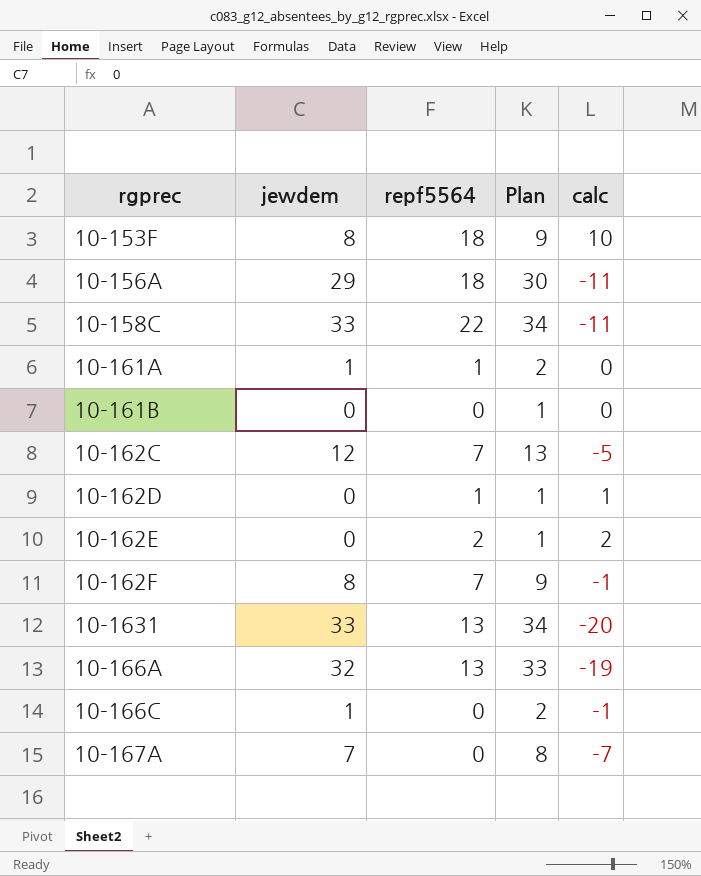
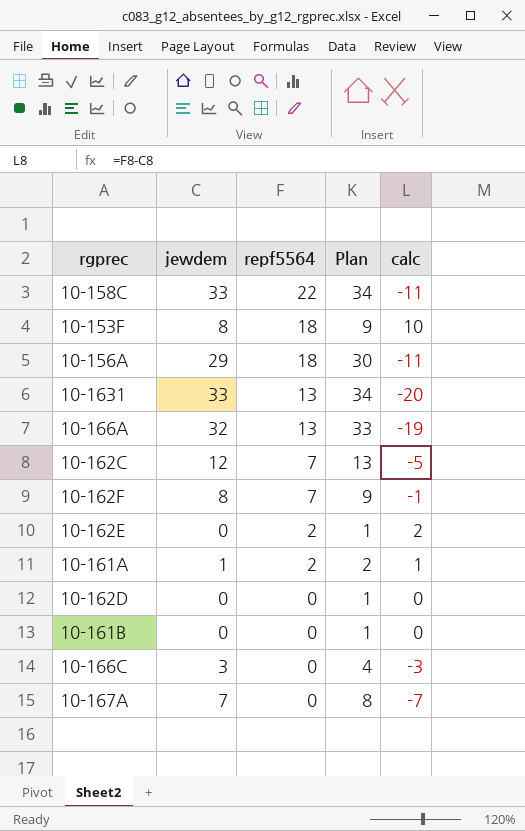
row order: none -> repf5564 descending
10-161A | repf5564: 1 -> 2
10-161A | calc: 0 -> 1
10-162D | repf5564: 1 -> 0
10-162D | calc: 1 -> 0
10-166C | jewdem: 1 -> 3
10-166C | Plan: 2 -> 4
10-166C | calc: -1 -> -3

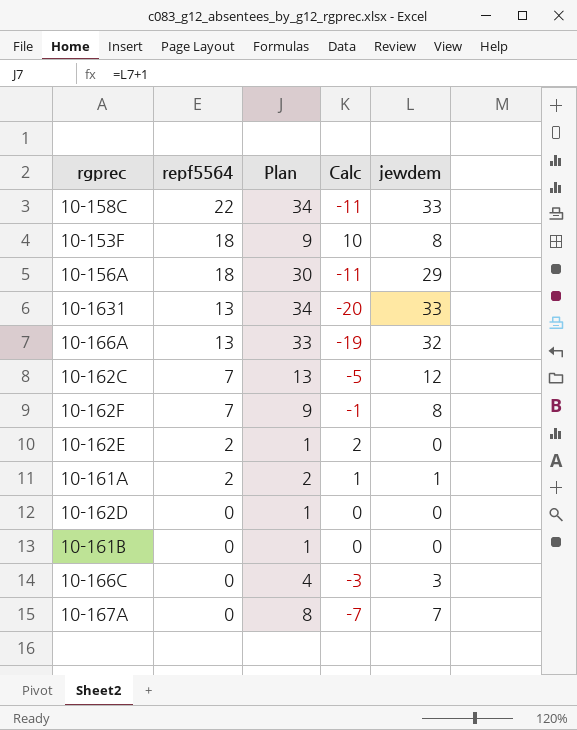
column name: calc -> Calc
column jewdem | position: 2 -> 5

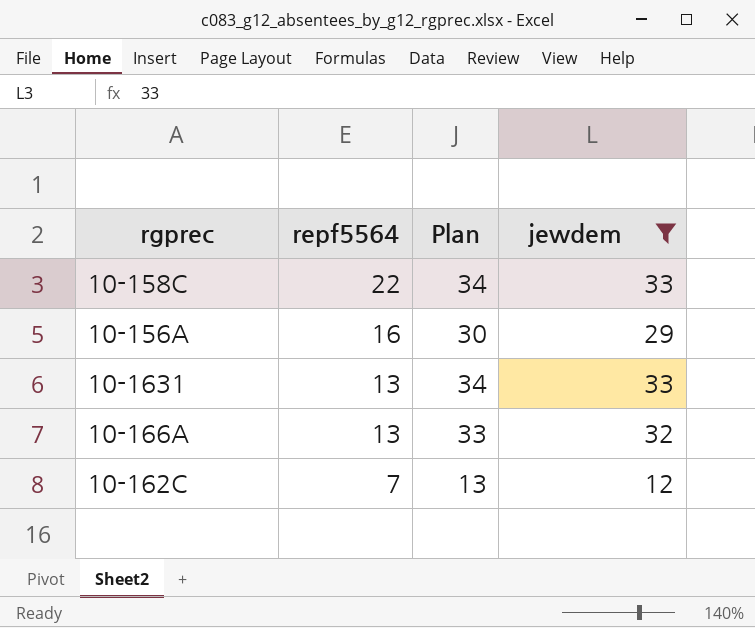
filter: none -> jewdem >= 12
column Calc | formula: [repf5564] - [jewdem] -> none
10-156A | repf5564: 18 -> 16

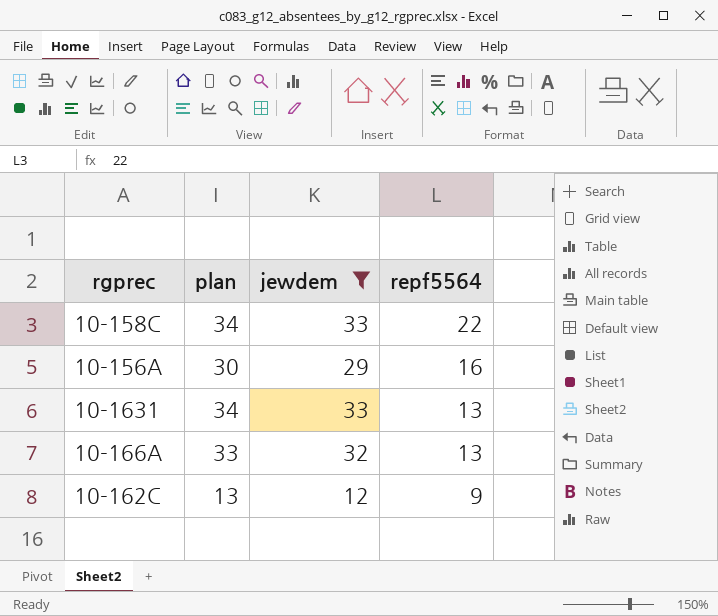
column name: Plan -> plan
column repf5564 | position: 2 -> 4
10-162C | repf5564: 7 -> 9

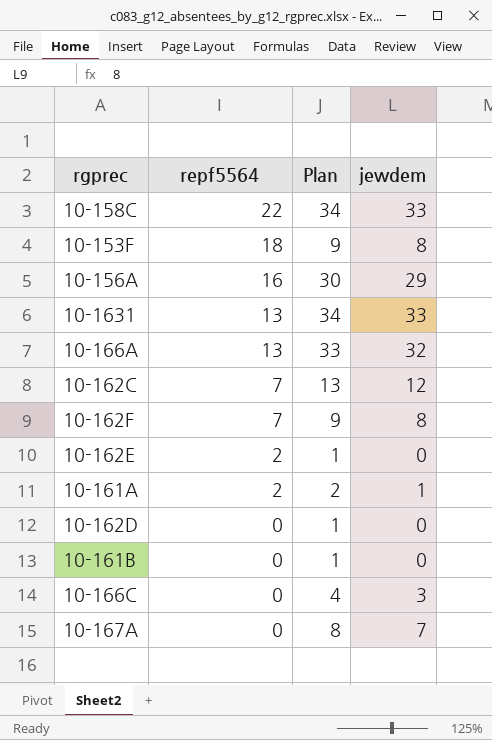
filter: jewdem >= 12 -> none
column repf5564 | position: 4 -> 2
column name: plan -> Plan
10-162C | repf5564: 9 -> 7

